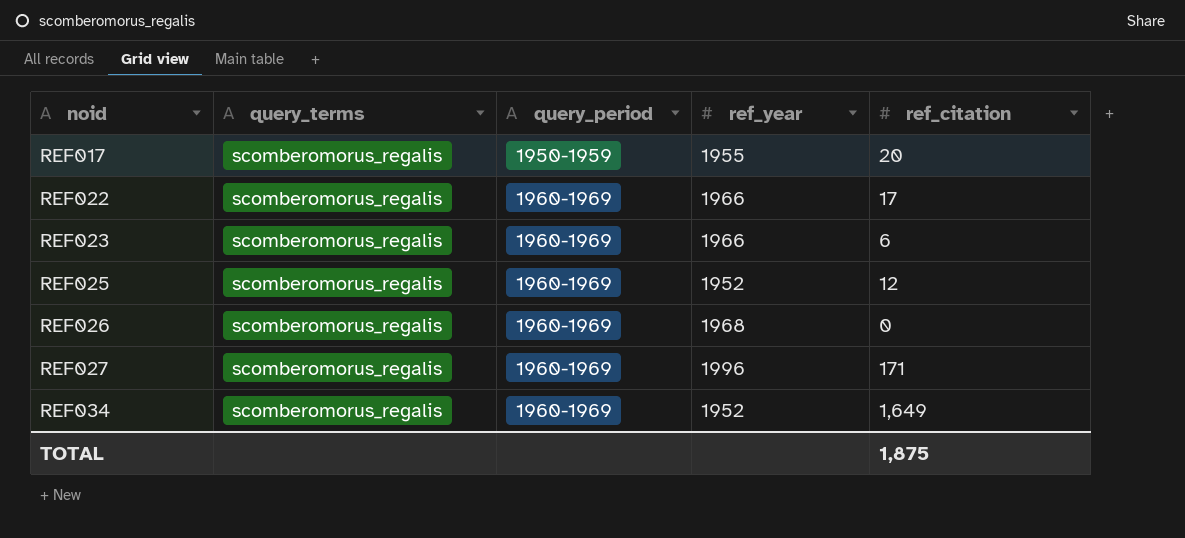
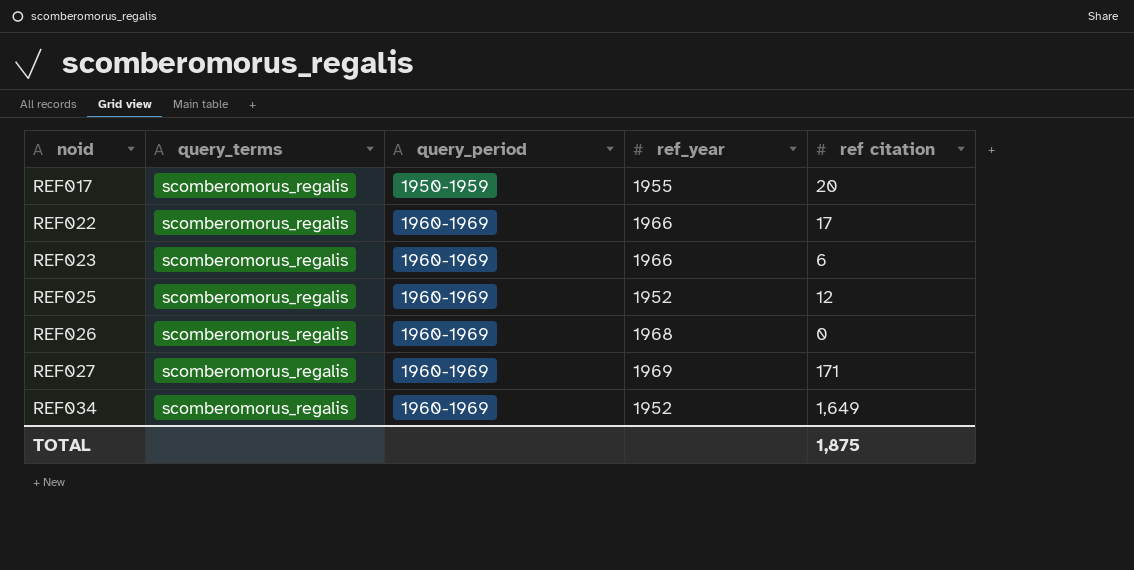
column name: ref_citation -> ref citation
REF027 | ref_year: 1996 -> 1969

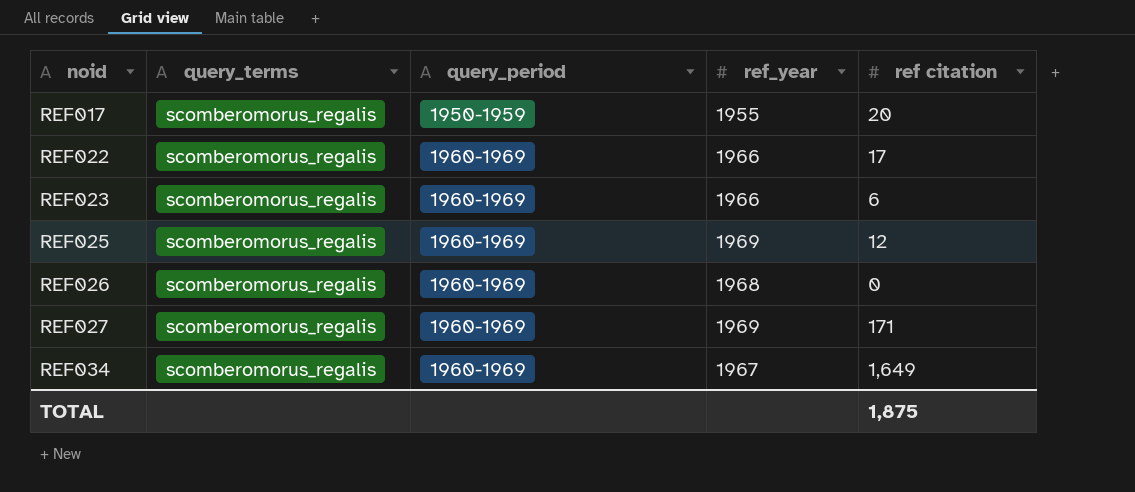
REF025 | ref_year: 1952 -> 1969
REF034 | ref_year: 1952 -> 1967

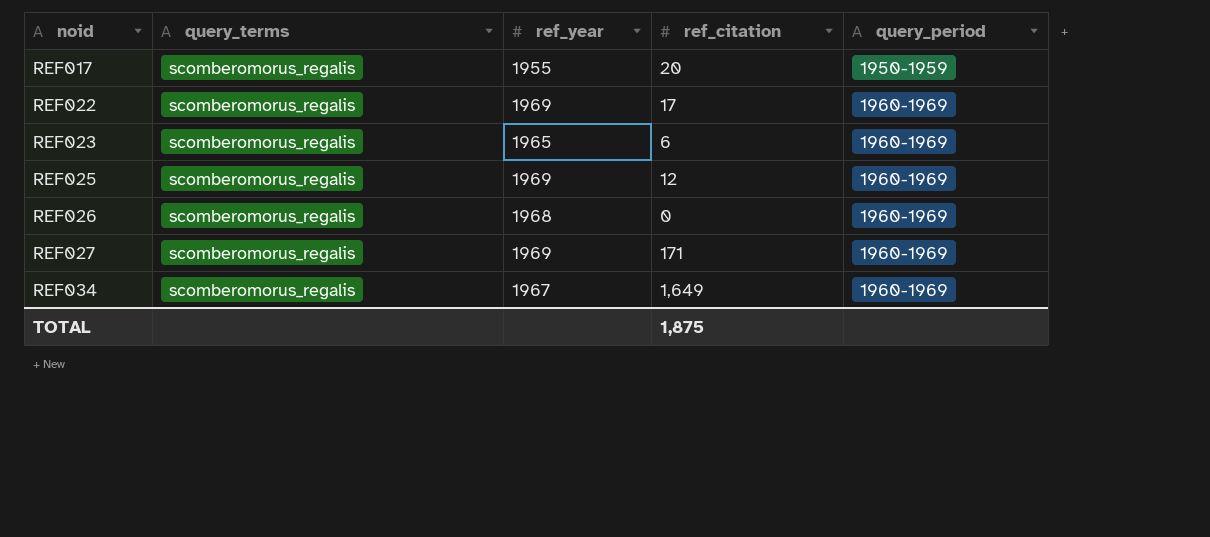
column name: ref citation -> ref_citation
column query_period | position: 3 -> 5
REF022 | ref_year: 1966 -> 1969
REF023 | ref_year: 1966 -> 1965

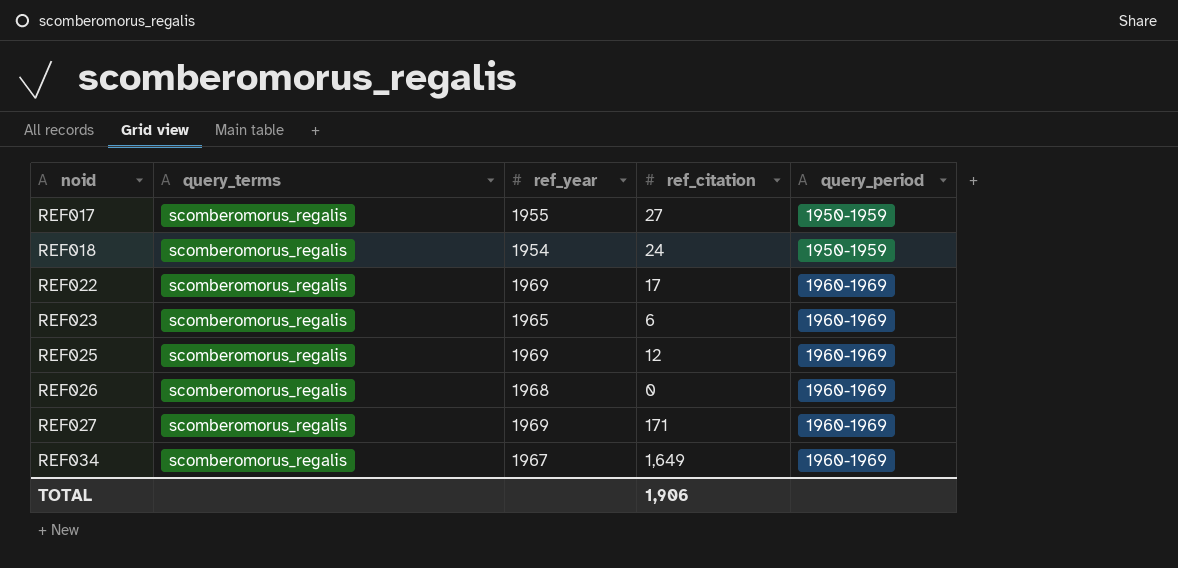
REF017 | ref_citation: 20 -> 27
row REF018: none -> scomberomorus_regalis | 1954 | 24 | 1950-1959
TOTAL | ref_citation: 1,875 -> 1,906

